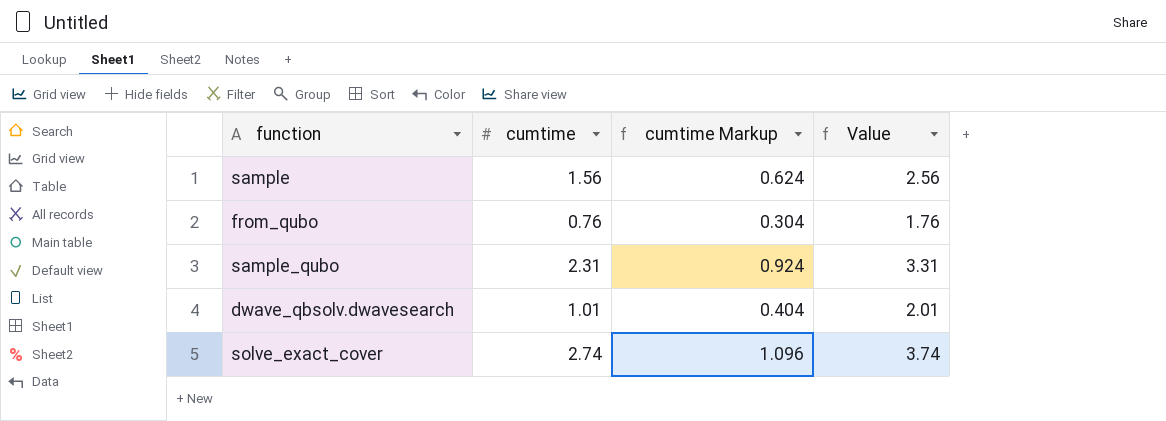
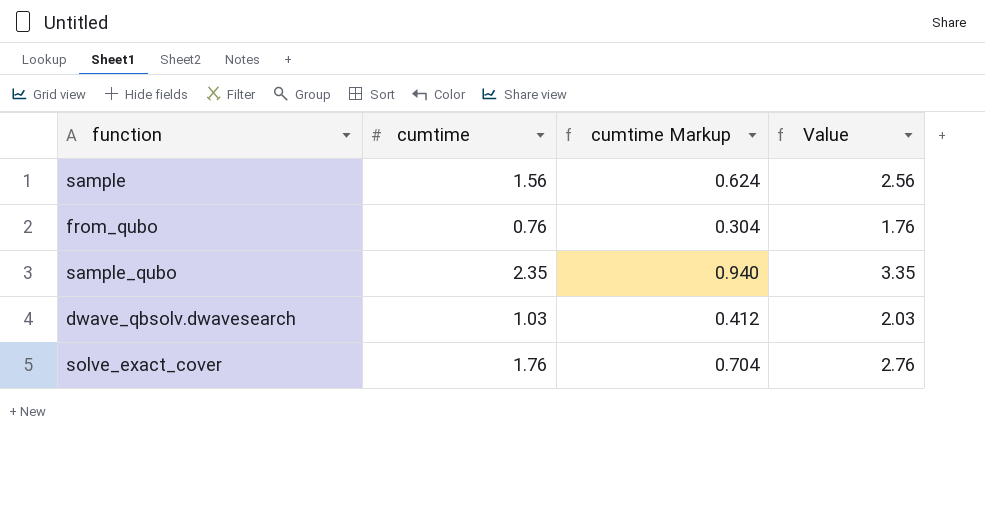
sample_qubo | cumtime: 2.31 -> 2.35
sample_qubo | cumtime Markup: 0.924 -> 0.940
sample_qubo | Value: 3.31 -> 3.35
dwave_qbsolv.dwavesearch | cumtime: 1.01 -> 1.03
dwave_qbsolv.dwavesearch | cumtime Markup: 0.404 -> 0.412
dwave_qbsolv.dwavesearch | Value: 2.01 -> 2.03
solve_exact_cover | cumtime: 2.74 -> 1.76
solve_exact_cover | cumtime Markup: 1.096 -> 0.704
solve_exact_cover | Value: 3.74 -> 2.76

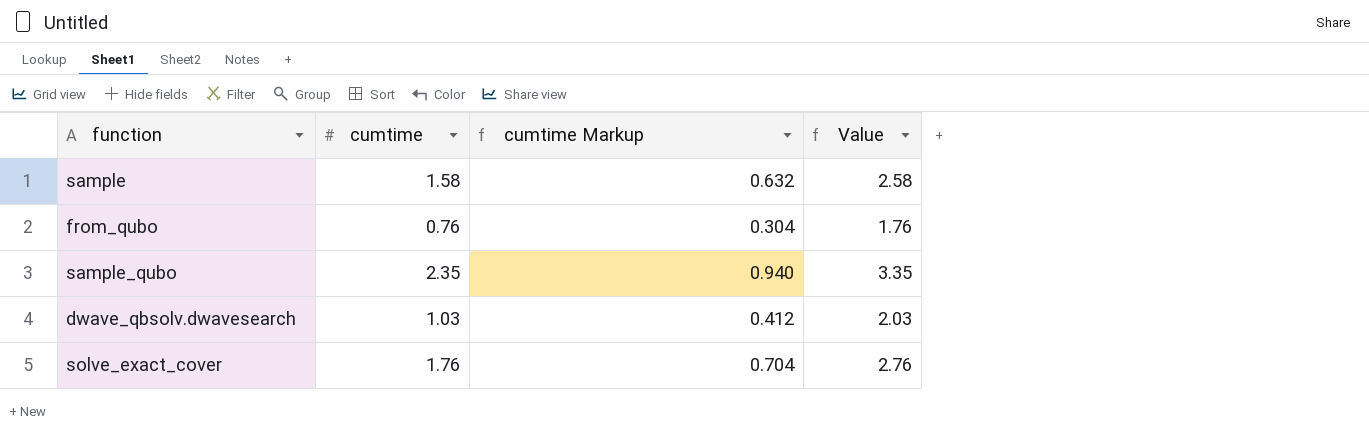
sample | cumtime: 1.56 -> 1.58
sample | cumtime Markup: 0.624 -> 0.632
sample | Value: 2.56 -> 2.58

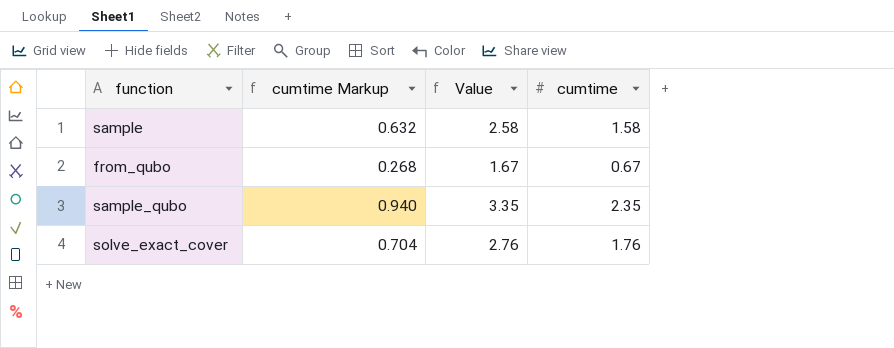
column cumtime | position: 2 -> 4
row dwave_qbsolv.dwavesearch: 1.03 | 0.412 | 2.03 -> none
from_qubo | cumtime Markup: 0.304 -> 0.268
from_qubo | Value: 1.76 -> 1.67
from_qubo | cumtime: 0.76 -> 0.67

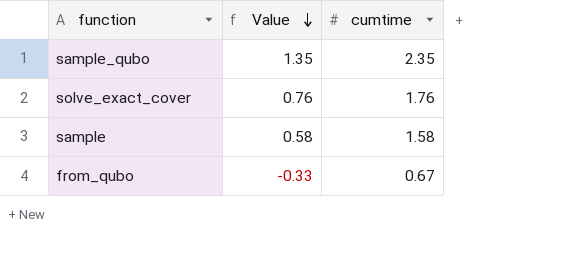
row order: none -> Value descending
column cumtime Markup | formula: [cumtime] * 0.4 -> none
column Value | formula: [cumtime] + 1 -> [cumtime] - 1

